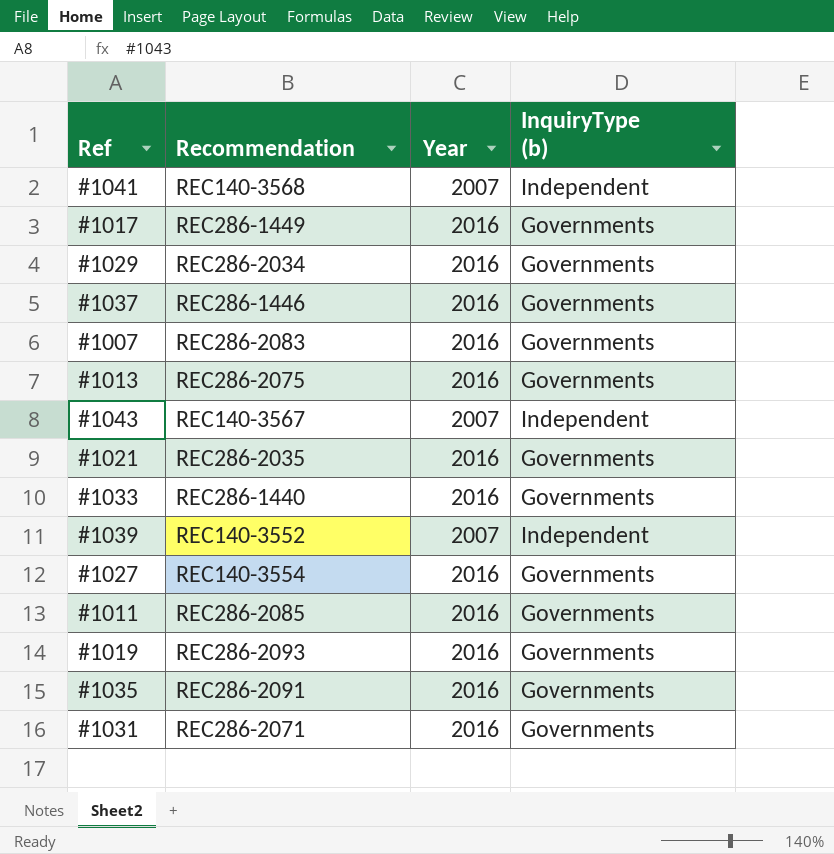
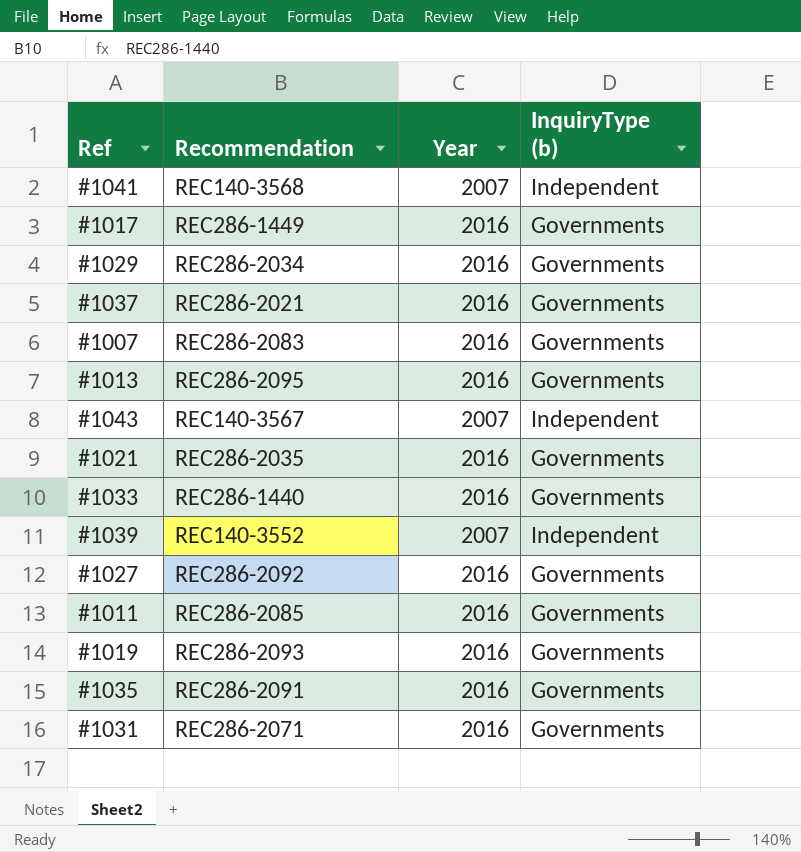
#1037 | Recommendation: REC286-1446 -> REC286-2021
#1013 | Recommendation: REC286-2075 -> REC286-2095
#1027 | Recommendation: REC140-3554 -> REC286-2092

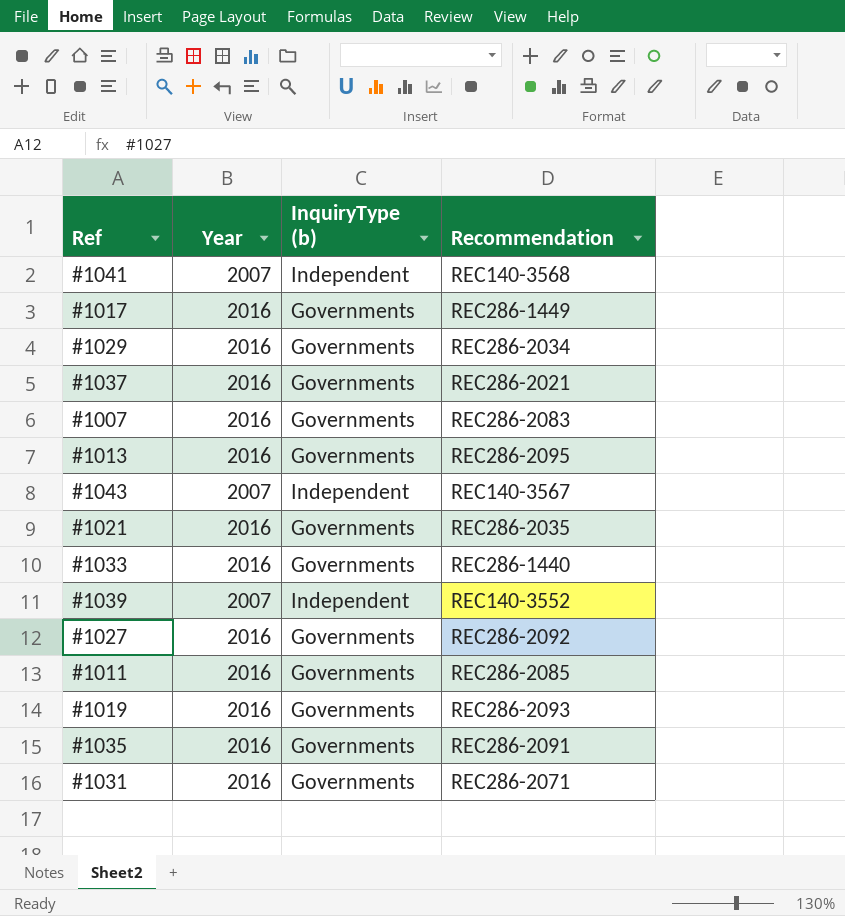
column Recommendation | position: 2 -> 4

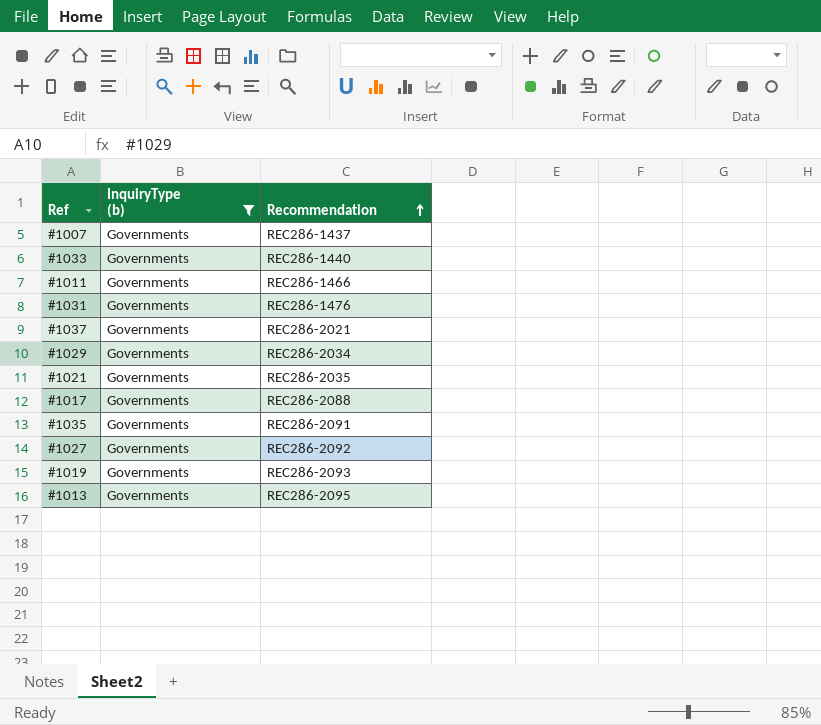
filter: none -> InquiryType (b) = Governments
row order: none -> Recommendation ascending
column Year | position: 2 -> none
#1007 | Recommendation: REC286-2083 -> REC286-1437
#1011 | Recommendation: REC286-2085 -> REC286-1466
#1031 | Recommendation: REC286-2071 -> REC286-1476
#1017 | Recommendation: REC286-1449 -> REC286-2088

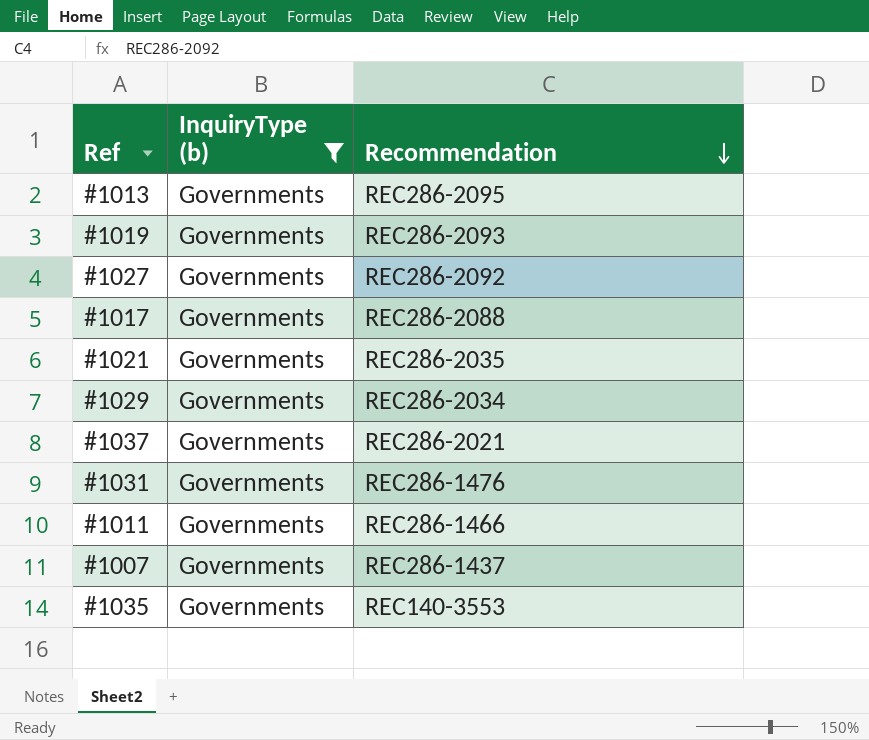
row order: Recommendation ascending -> Recommendation descending
row #1033: Governments | REC286-1440 -> none
#1035 | Recommendation: REC286-2091 -> REC140-3553

